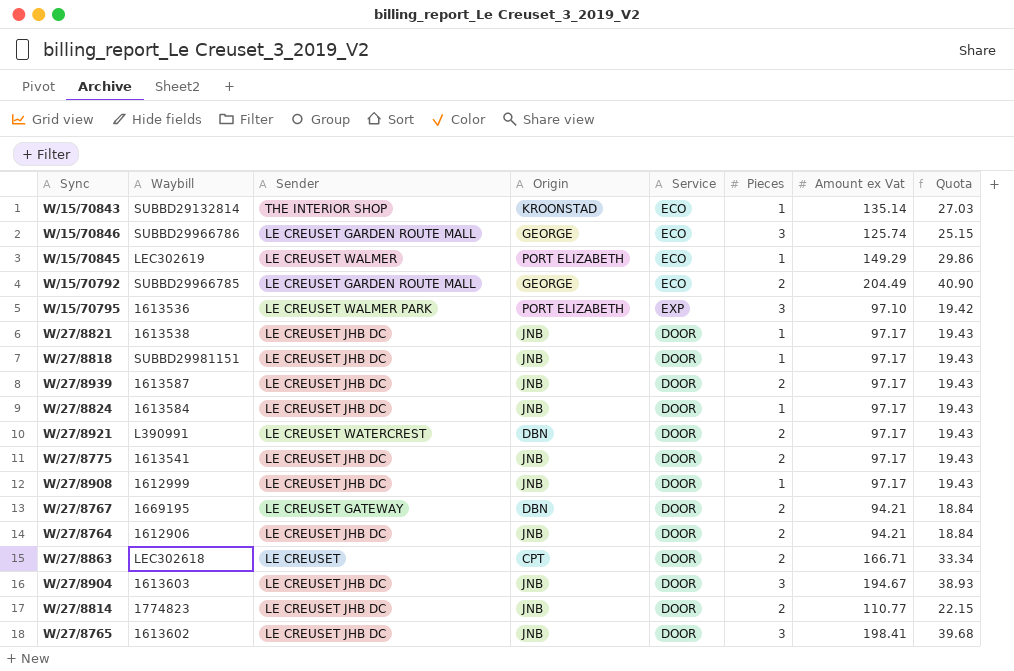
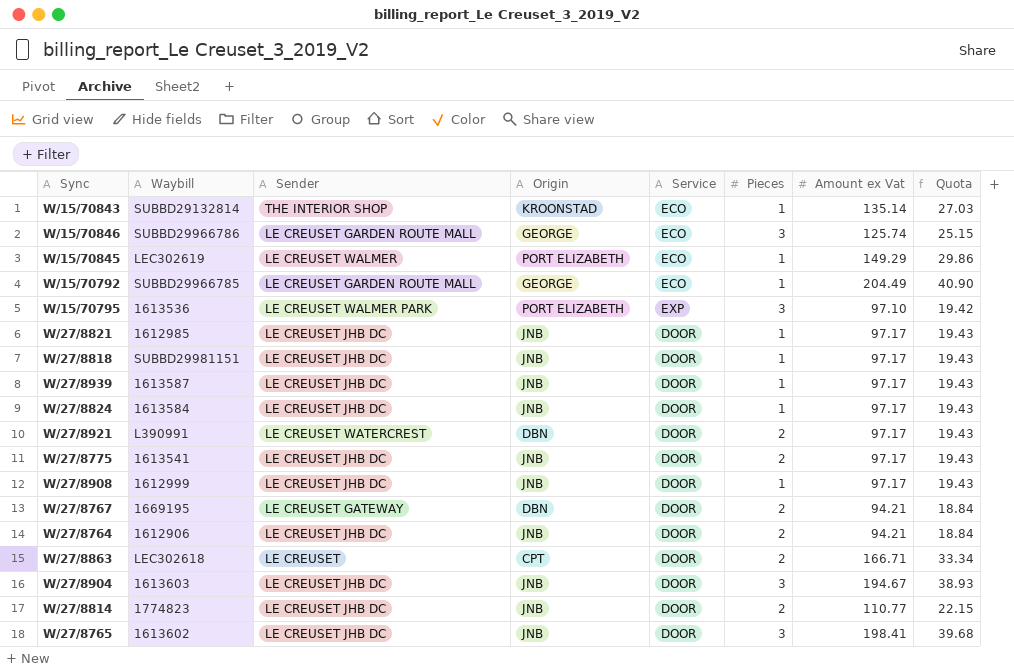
W/15/70792 | Pieces: 2 -> 1
W/27/8821 | Waybill: 1613538 -> 1612985
W/27/8939 | Pieces: 2 -> 1

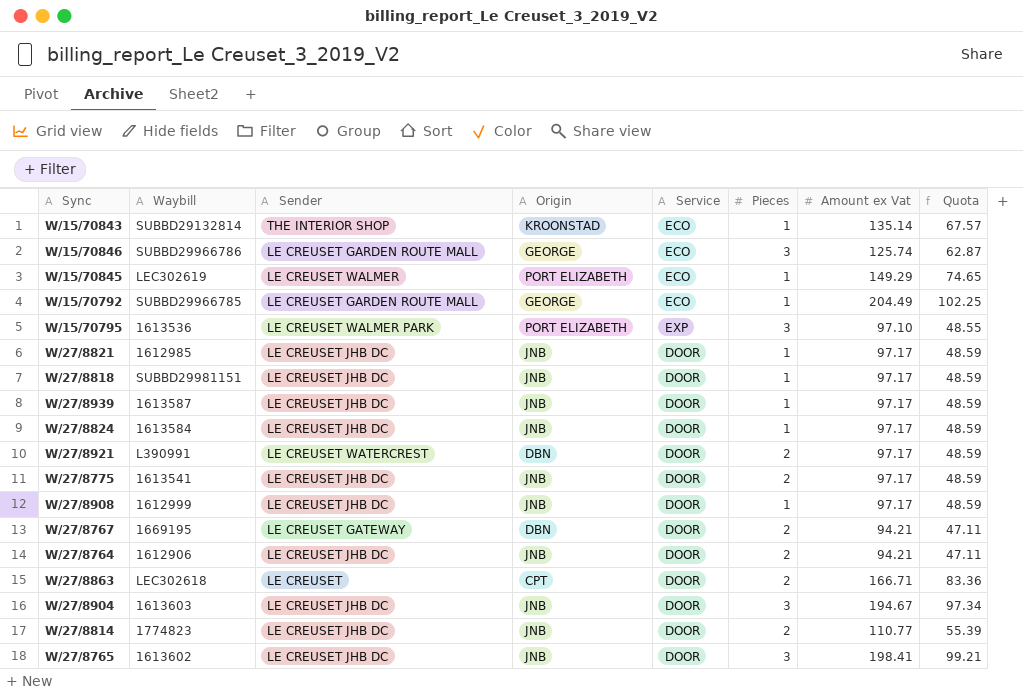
column Quota | formula: [Amount ex Vat] * 0.2 -> [Amount ex Vat] * 0.5

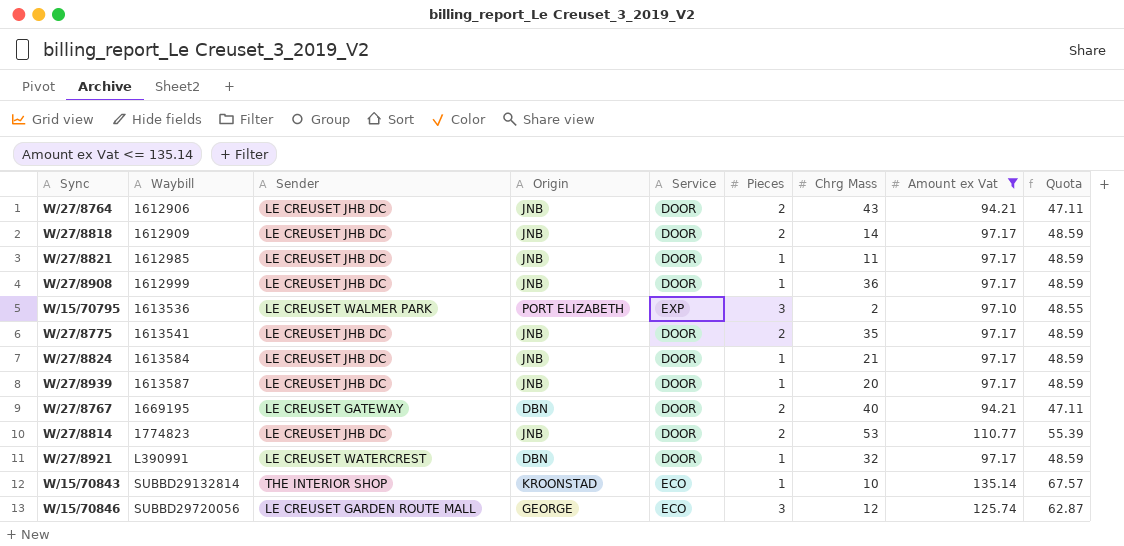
filter: none -> Amount ex Vat <= 135.14
row order: none -> Waybill ascending
column Chrg Mass | position: none -> 7
W/27/8818 | Waybill: SUBBD29981151 -> 1612909
W/27/8818 | Pieces: 1 -> 2
W/27/8921 | Pieces: 2 -> 1
W/15/70846 | Waybill: SUBBD29966786 -> SUBBD29720056

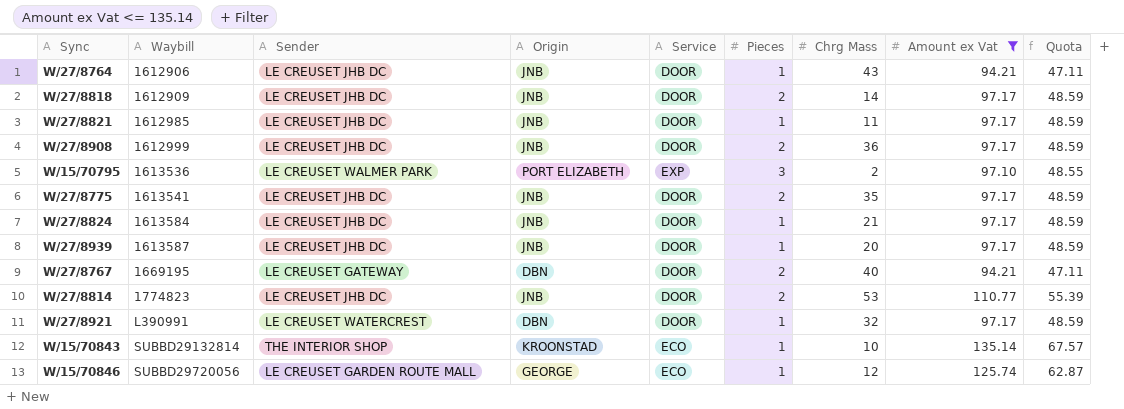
W/27/8764 | Pieces: 2 -> 1
W/27/8908 | Pieces: 1 -> 2
W/15/70846 | Pieces: 3 -> 1

